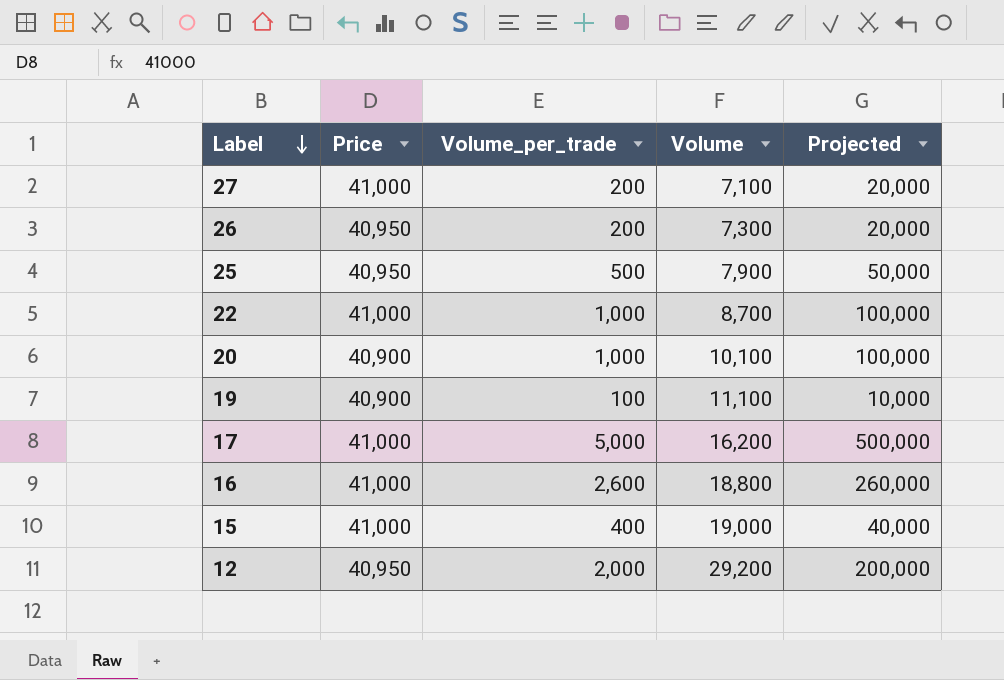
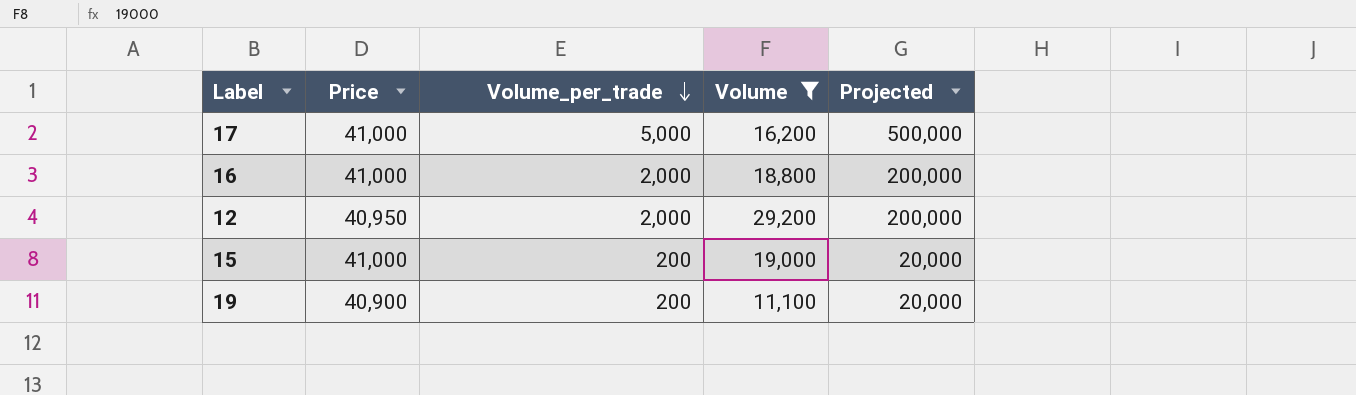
filter: none -> Volume >= 11,100
row order: Label descending -> Volume_per_trade descending
16 | Volume_per_trade: 2,600 -> 2,000
16 | Projected: 260,000 -> 200,000
15 | Volume_per_trade: 400 -> 200
15 | Projected: 40,000 -> 20,000
19 | Volume_per_trade: 100 -> 200
19 | Projected: 10,000 -> 20,000

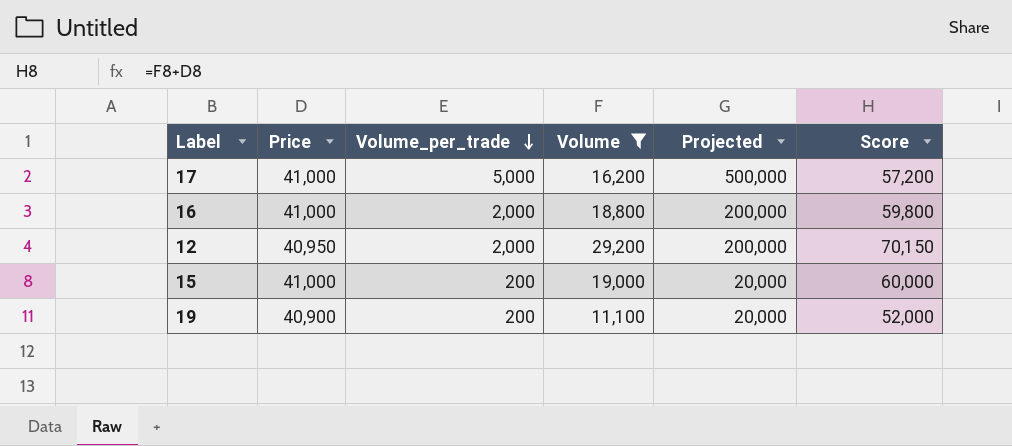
column Score | formula: none -> [Price] + [Volume]

